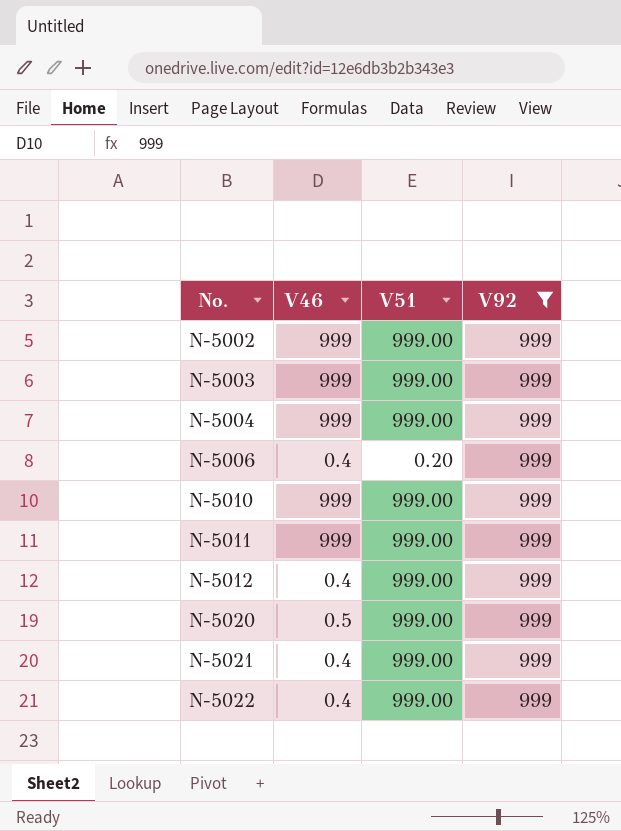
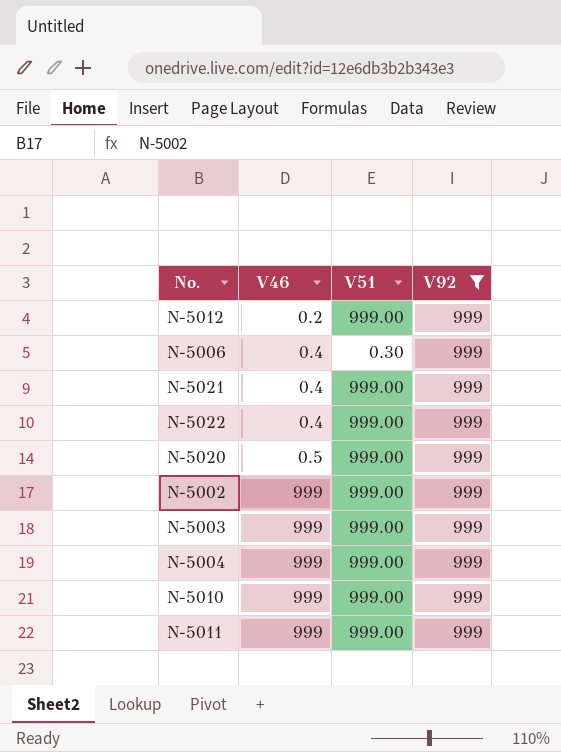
row order: No. ascending -> V46 ascending
N-5012 | V46: 0.4 -> 0.2
N-5006 | V51: 0.20 -> 0.30

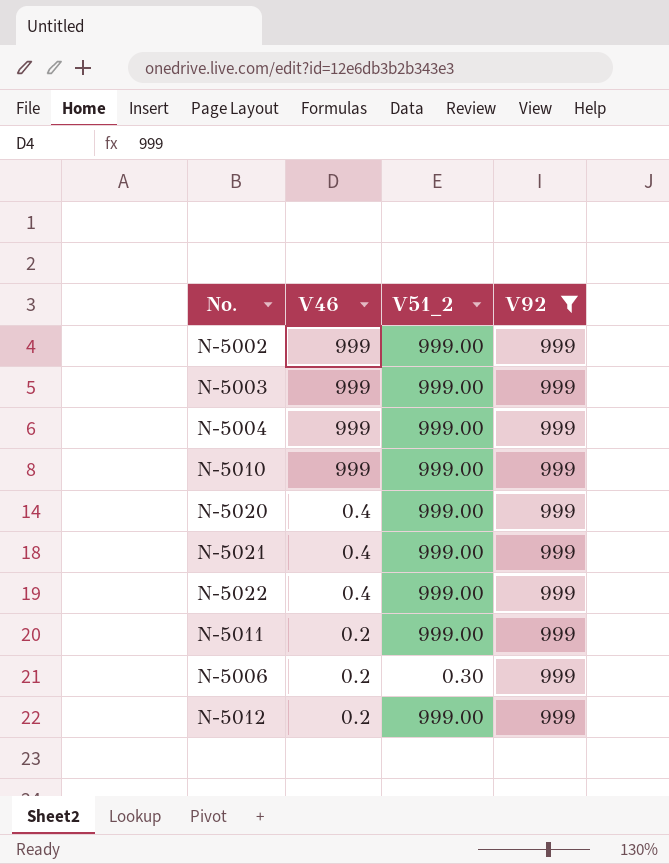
row order: V46 ascending -> V46 descending
column name: V51 -> V51_2
N-5020 | V46: 0.5 -> 0.4
N-5011 | V46: 999 -> 0.2
N-5006 | V46: 0.4 -> 0.2

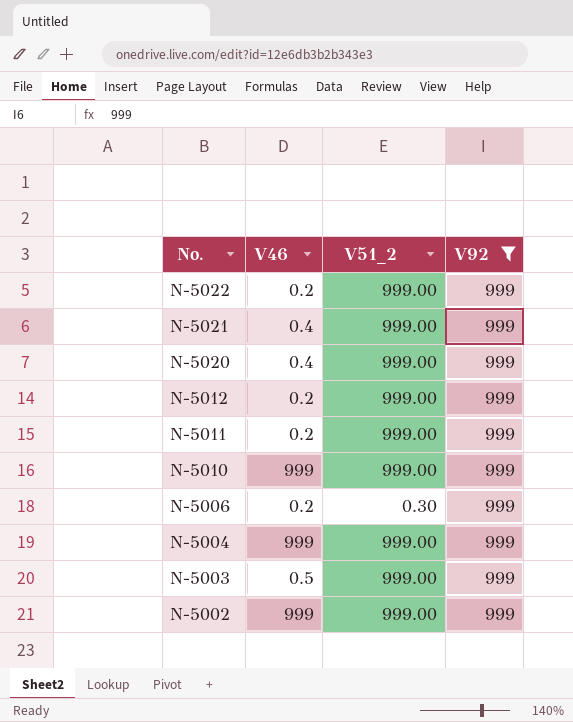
row order: V46 descending -> No. descending
N-5022 | V46: 0.4 -> 0.2
N-5003 | V46: 999 -> 0.5

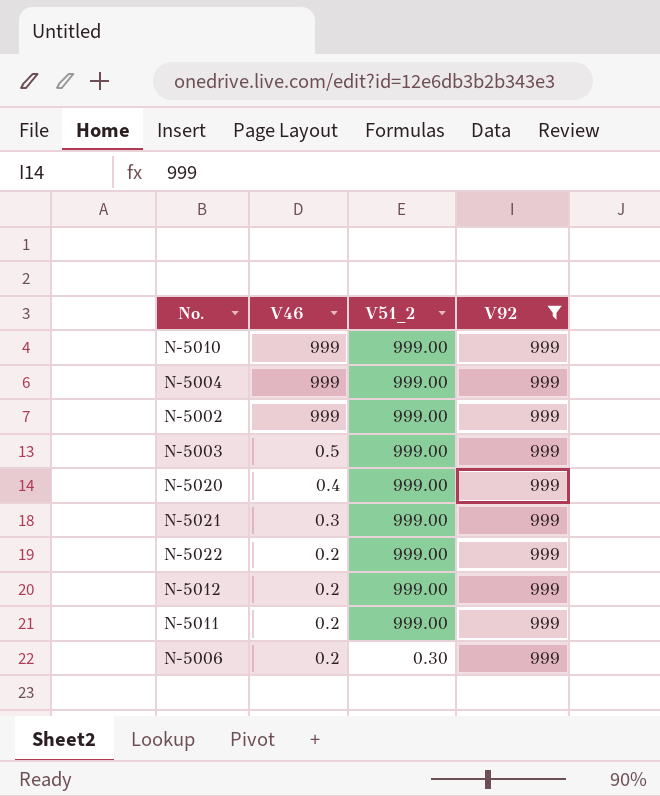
row order: No. descending -> V46 descending
N-5021 | V46: 0.4 -> 0.3

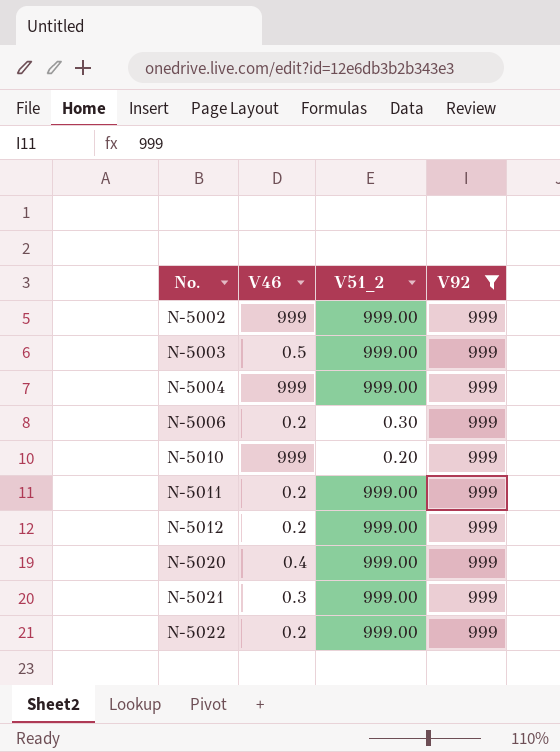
row order: V46 descending -> No. ascending
N-5010 | V51_2: 999.00 -> 0.20

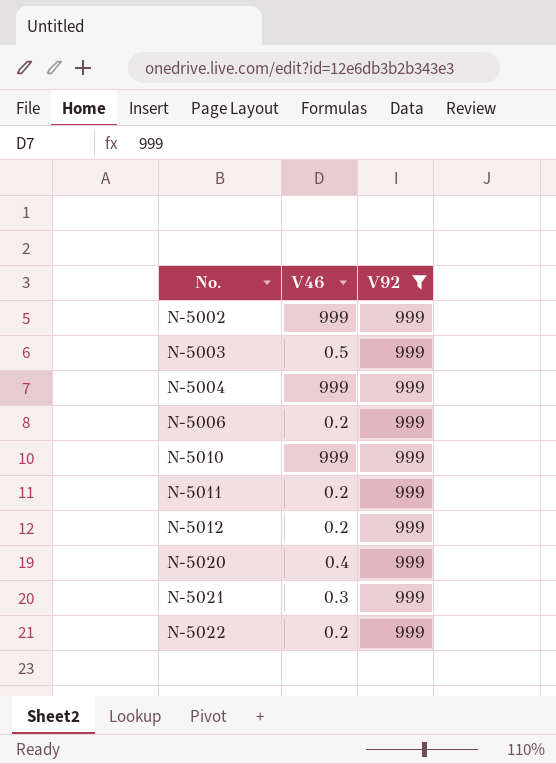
column V51_2 | position: 3 -> none

